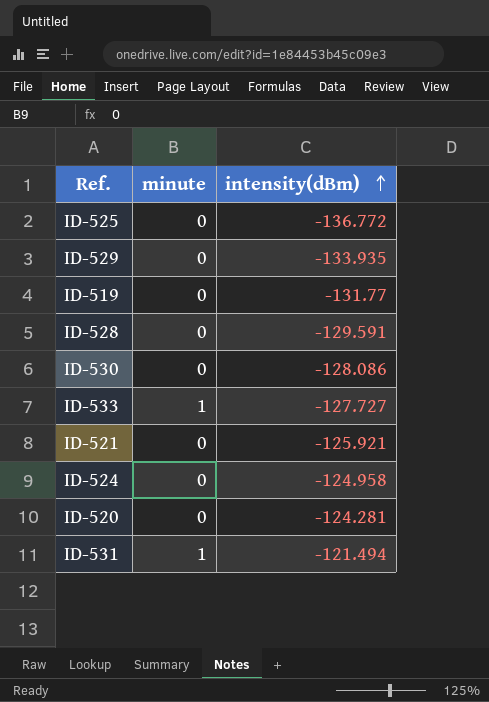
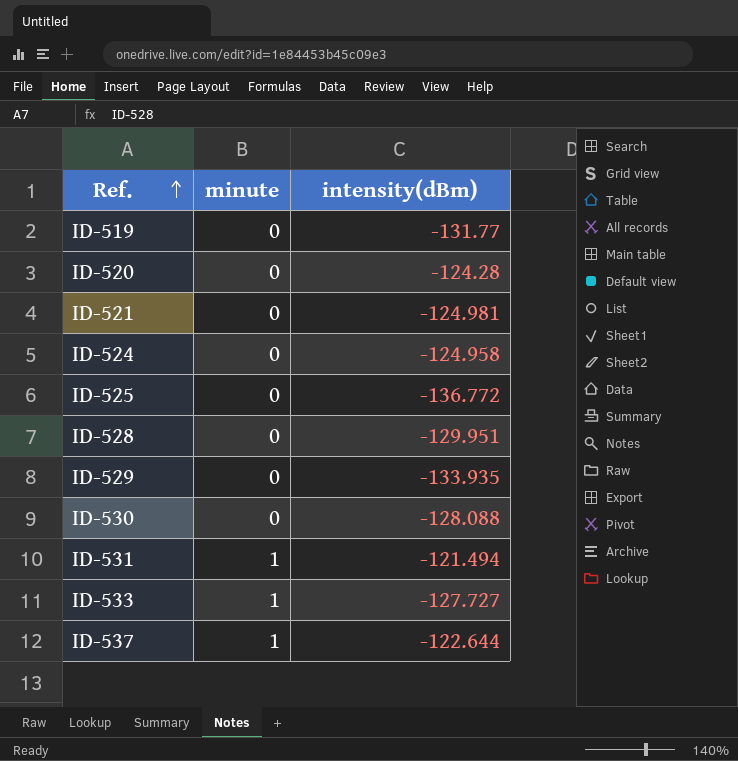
row order: intensity(dBm) ascending -> Ref. ascending
ID-520 | intensity(dBm): -124.281 -> -124.28
ID-521 | intensity(dBm): -125.921 -> -124.981
ID-528 | intensity(dBm): -129.591 -> -129.951
ID-530 | intensity(dBm): -128.086 -> -128.088
row ID-537: none -> 1 | -122.644

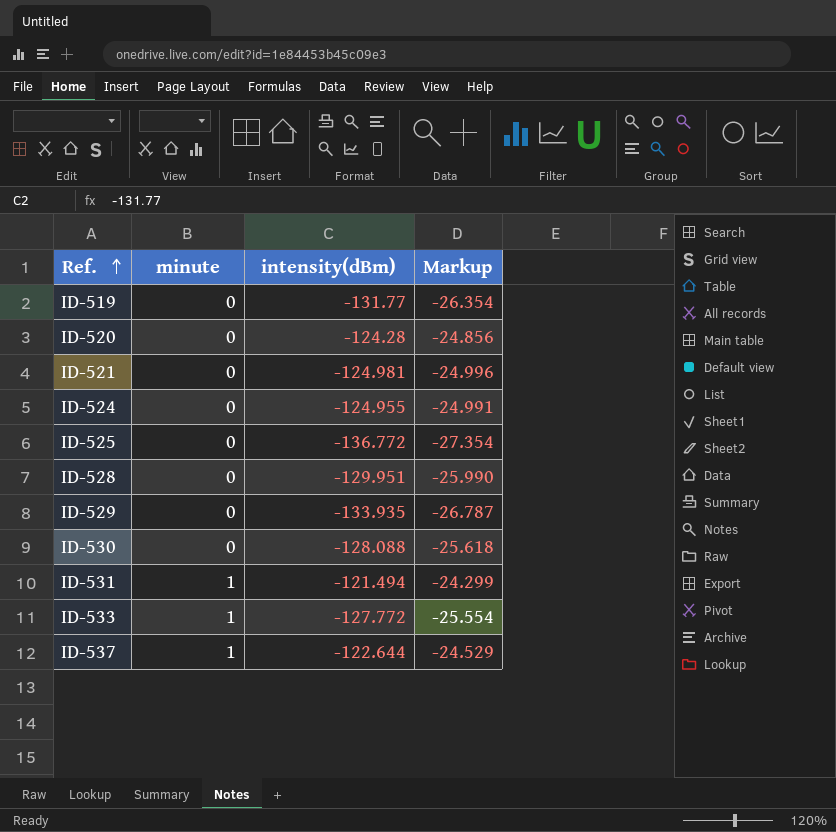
column Markup | formula: none -> [intensity(dBm)] * 0.2
ID-524 | intensity(dBm): -124.958 -> -124.955
ID-533 | intensity(dBm): -127.727 -> -127.772

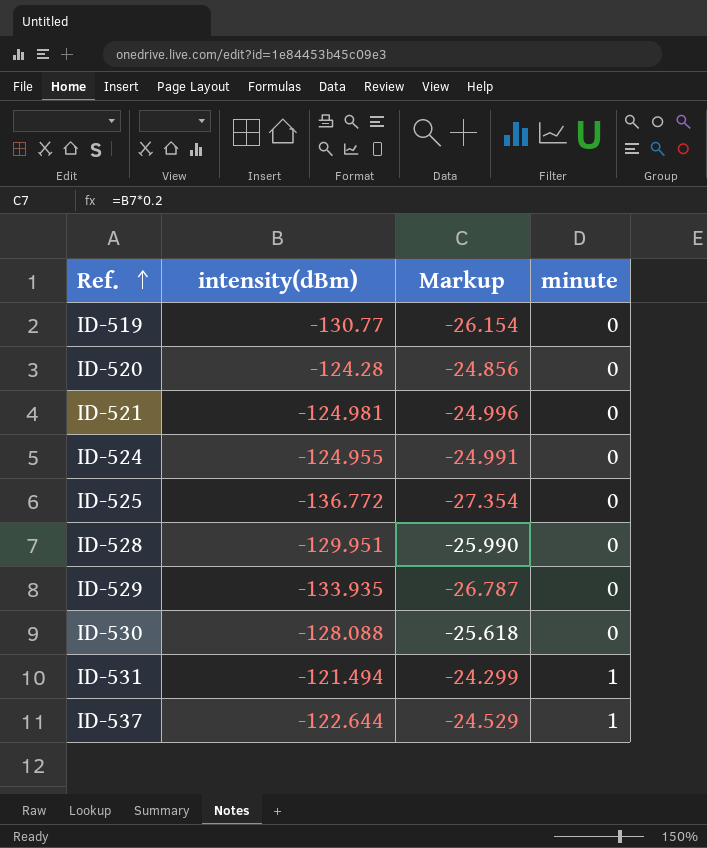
column minute | position: 2 -> 4
row ID-533: 1 | -127.772 | -25.554 -> none
ID-519 | intensity(dBm): -131.77 -> -130.77
ID-519 | Markup: -26.354 -> -26.154

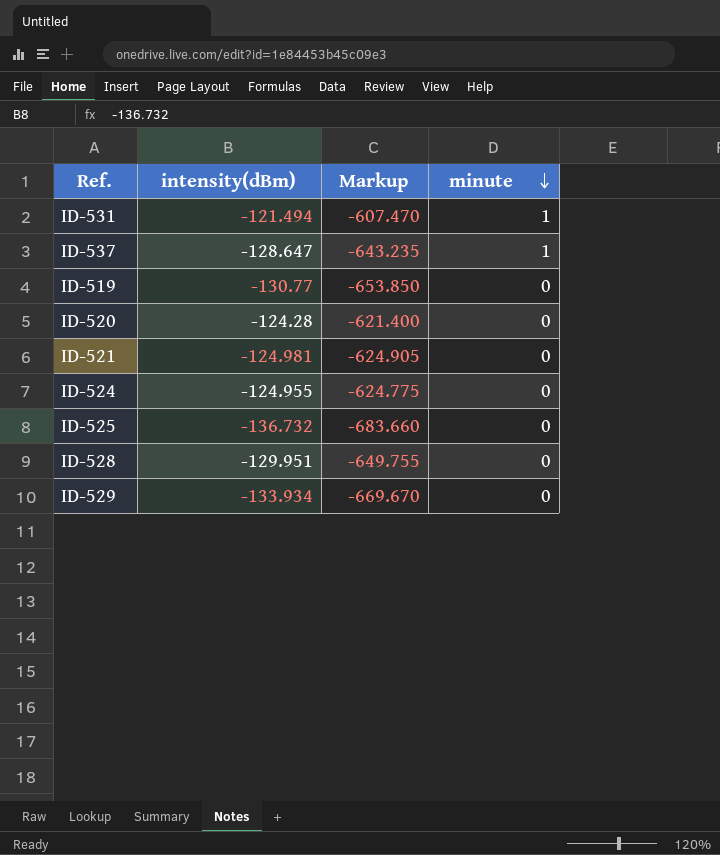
row order: Ref. ascending -> minute descending
column Markup | formula: [intensity(dBm)] * 0.2 -> [intensity(dBm)] * 5
row ID-530: -128.088 | -25.618 | 0 -> none
ID-537 | intensity(dBm): -122.644 -> -128.647
ID-525 | intensity(dBm): -136.772 -> -136.732
ID-529 | intensity(dBm): -133.935 -> -133.934

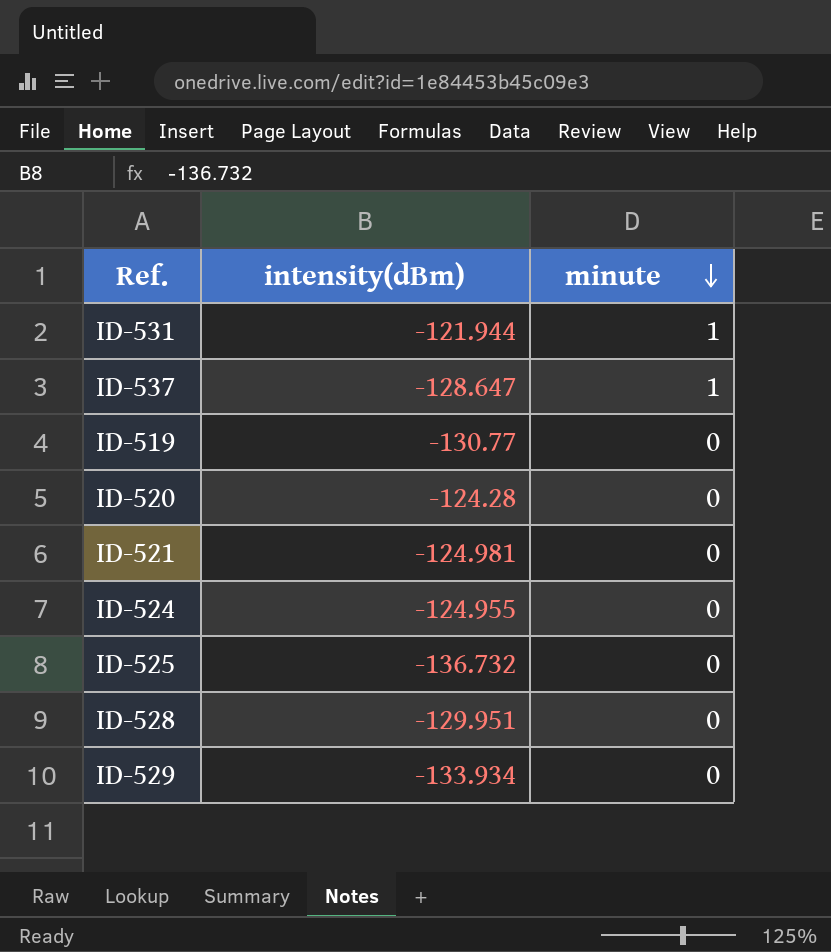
column Markup | formula: [intensity(dBm)] * 5 -> none
ID-531 | intensity(dBm): -121.494 -> -121.944

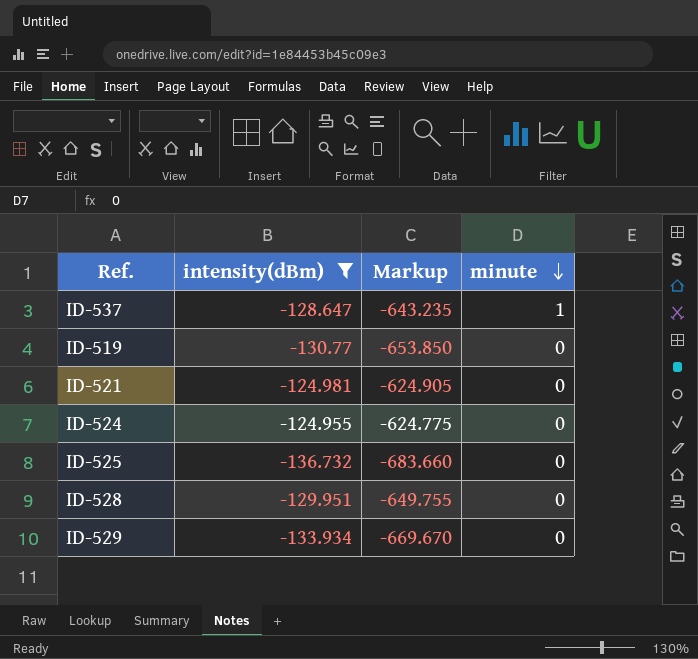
filter: none -> intensity(dBm) <= -124.955
column Markup | formula: none -> [intensity(dBm)] * 5

